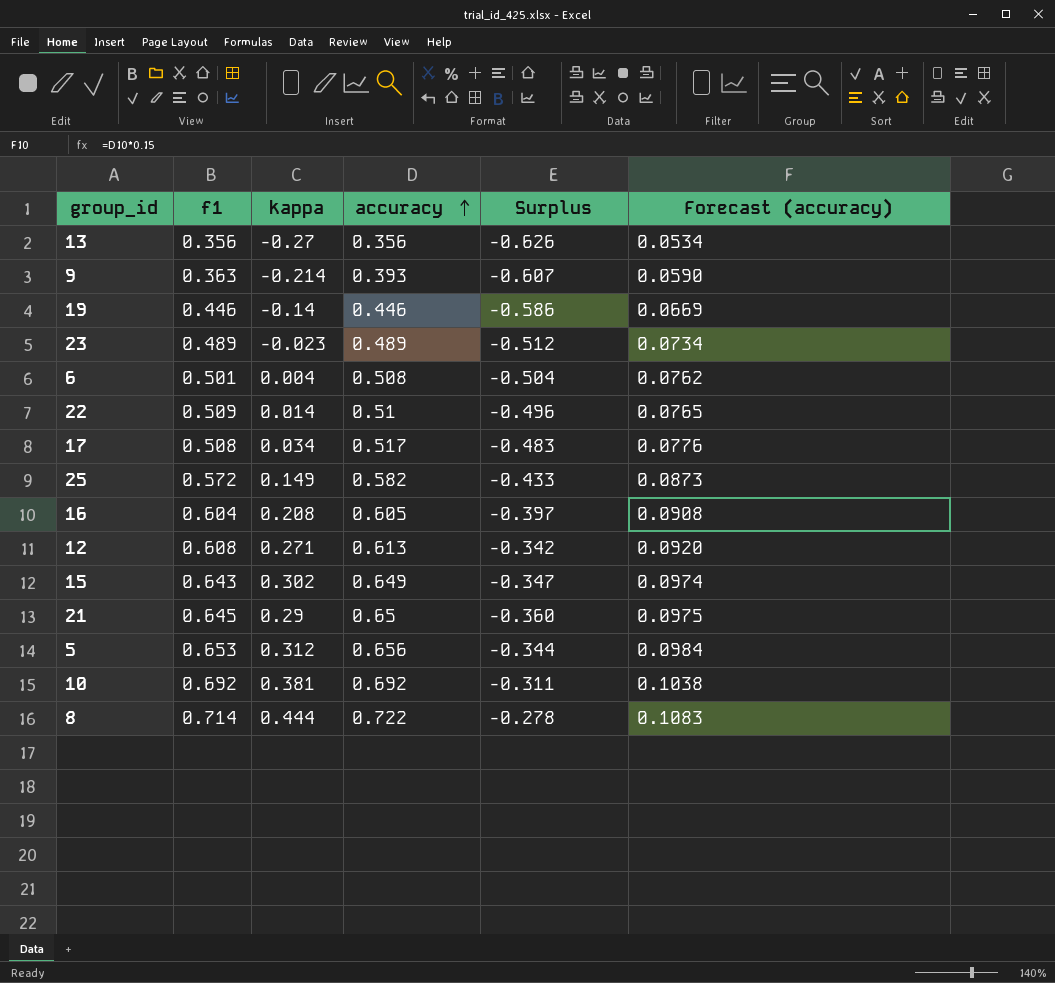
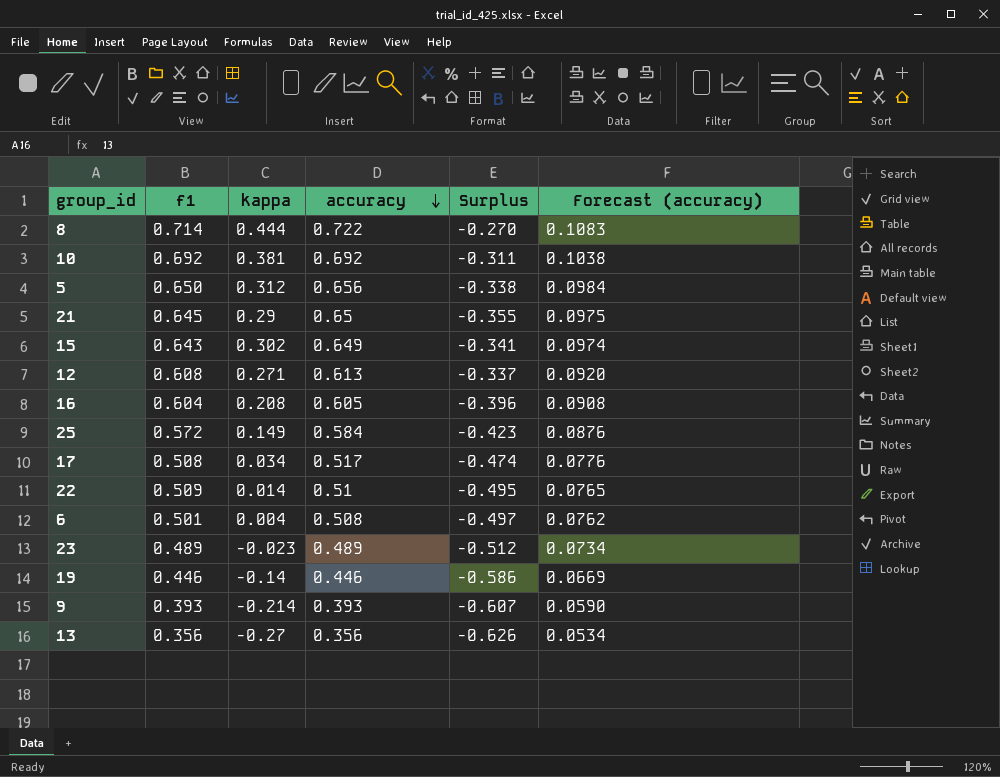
row order: accuracy ascending -> accuracy descending
column Surplus | formula: [kappa] - [accuracy] -> [kappa] - [f1]
5 | f1: 0.653 -> 0.650
25 | accuracy: 0.582 -> 0.584
25 | Forecast (accuracy): 0.0873 -> 0.0876
9 | f1: 0.363 -> 0.393

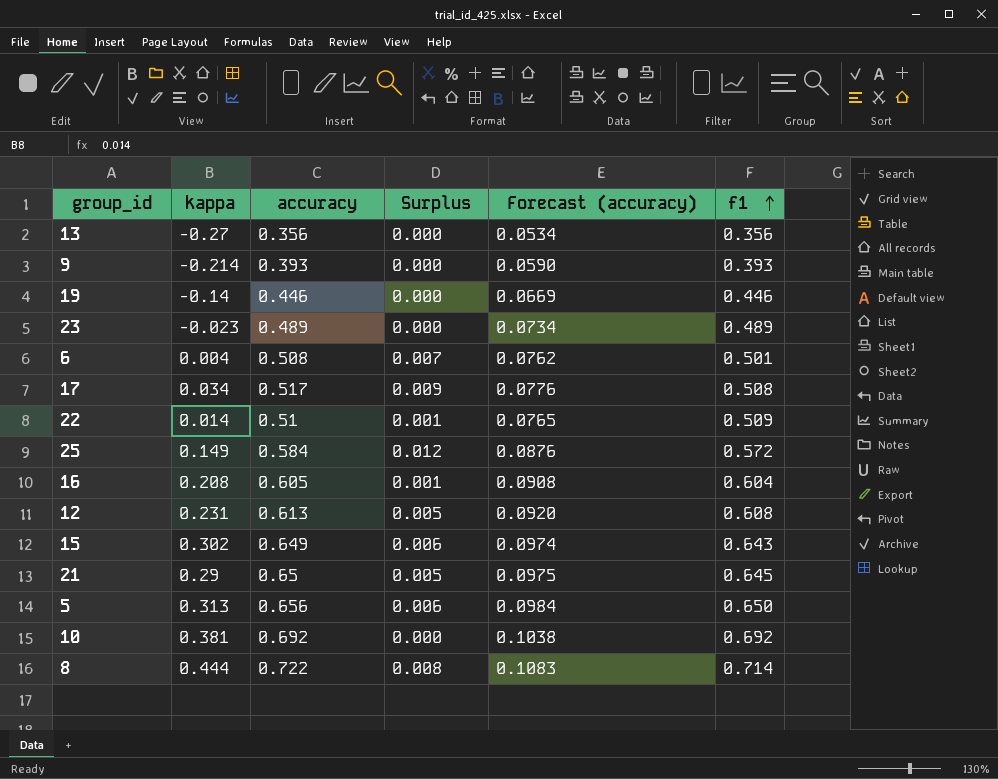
row order: accuracy descending -> f1 ascending
column Surplus | formula: [kappa] - [f1] -> [accuracy] - [f1]
column f1 | position: 2 -> 6
12 | kappa: 0.271 -> 0.231
5 | kappa: 0.312 -> 0.313

